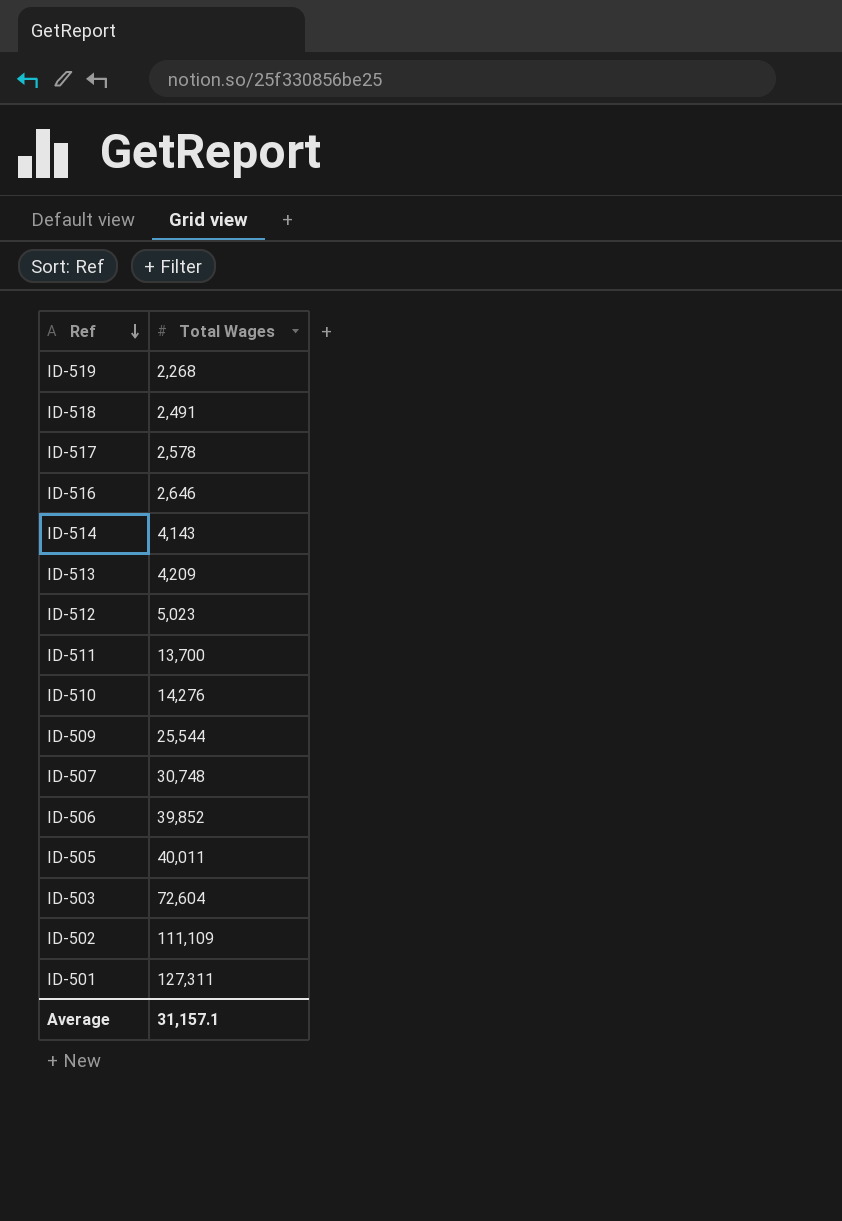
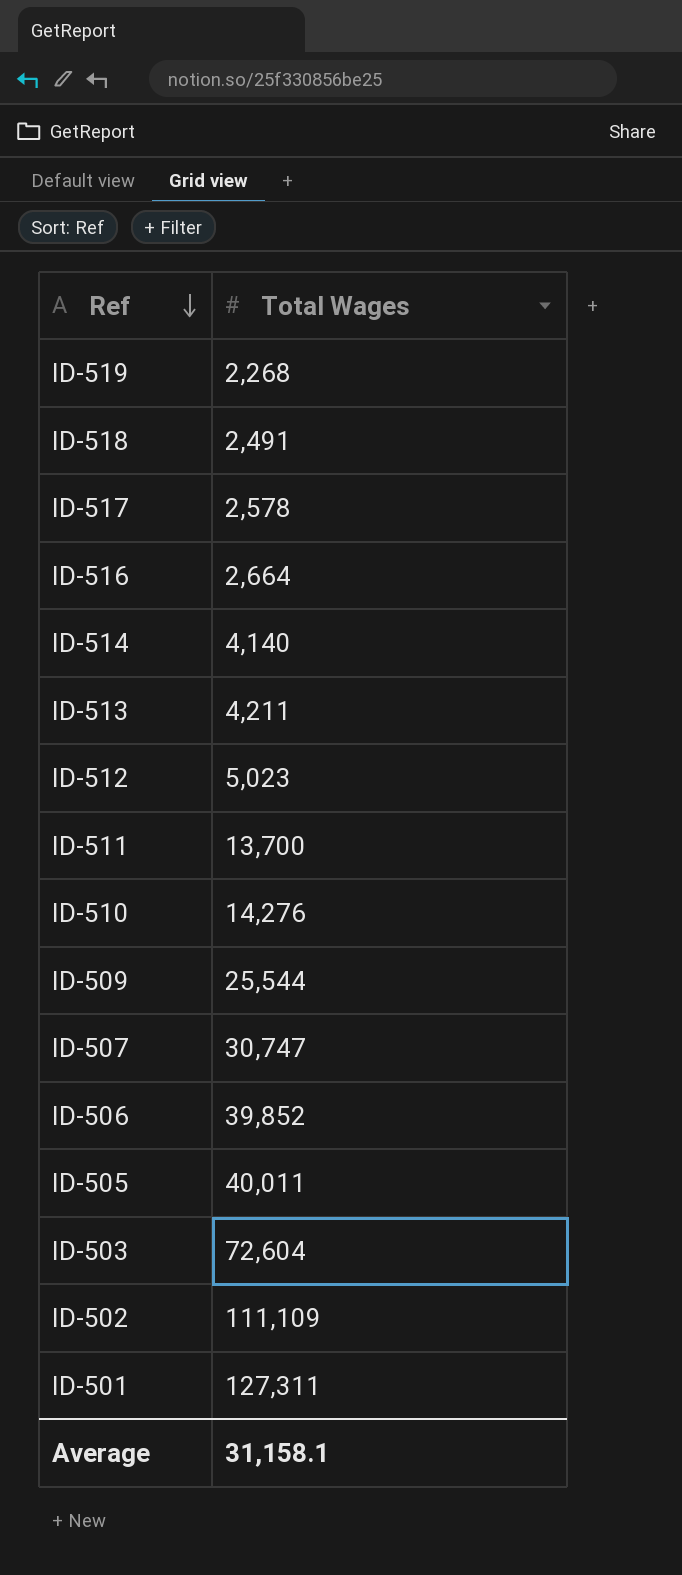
ID-516 | Total Wages: 2,646 -> 2,664
ID-514 | Total Wages: 4,143 -> 4,140
ID-513 | Total Wages: 4,209 -> 4,211
ID-507 | Total Wages: 30,748 -> 30,747
Average | Total Wages: 31,157.1 -> 31,158.1

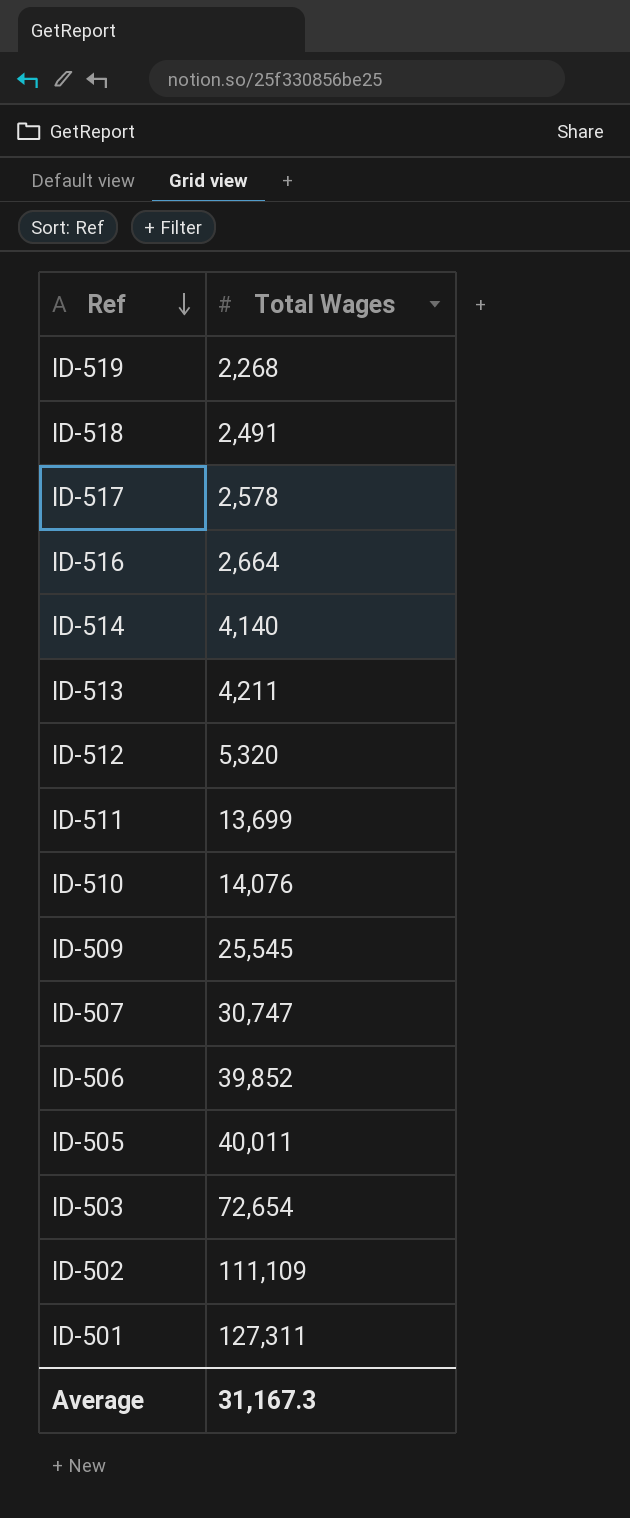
ID-512 | Total Wages: 5,023 -> 5,320
ID-511 | Total Wages: 13,700 -> 13,699
ID-510 | Total Wages: 14,276 -> 14,076
ID-509 | Total Wages: 25,544 -> 25,545
ID-503 | Total Wages: 72,604 -> 72,654
Average | Total Wages: 31,158.1 -> 31,167.3

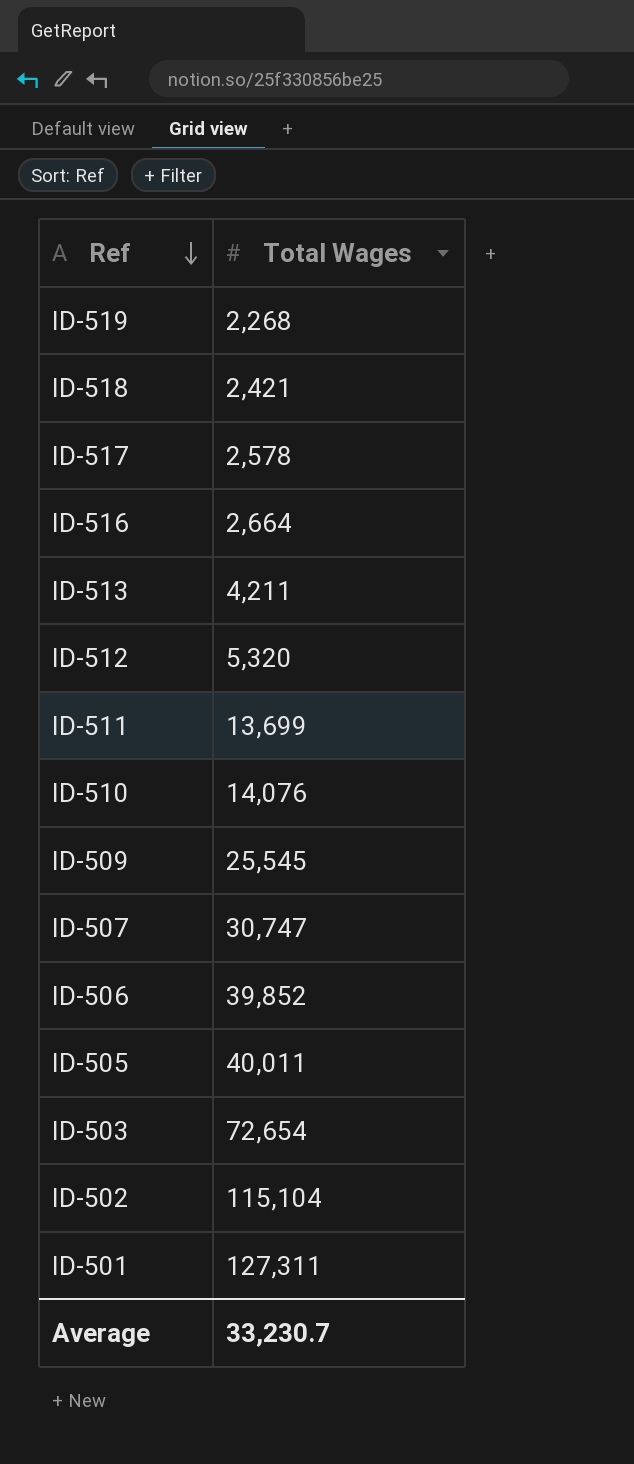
row ID-514: 4,140 -> none
ID-518 | Total Wages: 2,491 -> 2,421
ID-502 | Total Wages: 111,109 -> 115,104
Average | Total Wages: 31,167.3 -> 33,230.7

